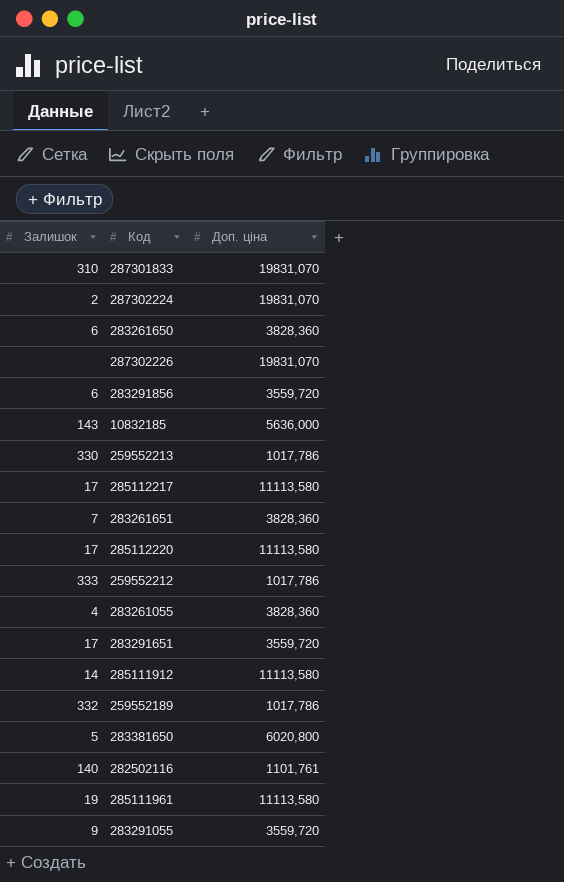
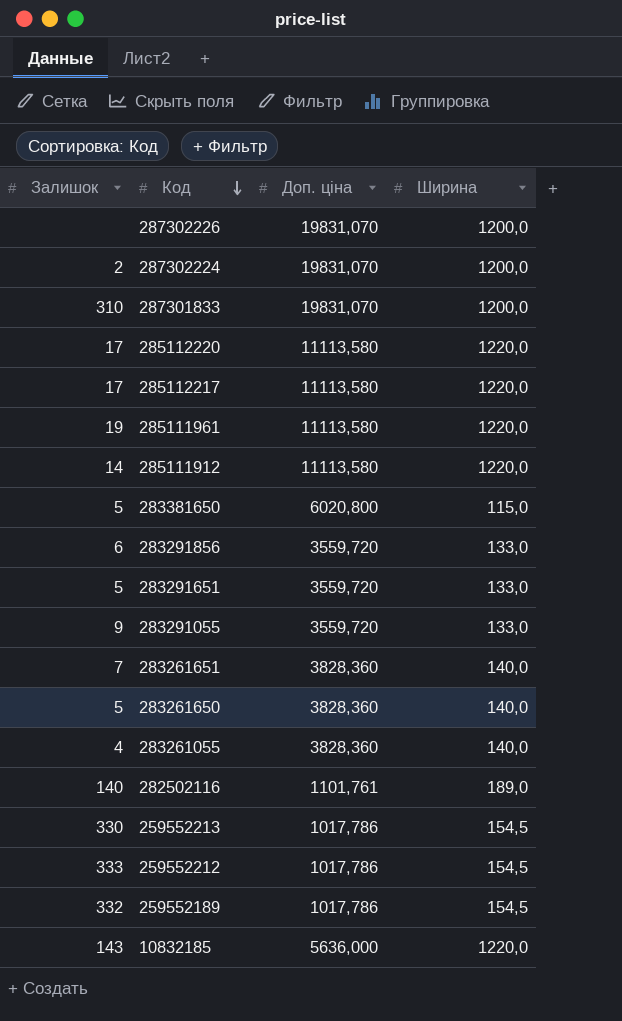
row order: none -> Код descending
column Ширина | position: none -> 4
283291651 | Залишок: 17 -> 5
283261650 | Залишок: 6 -> 5

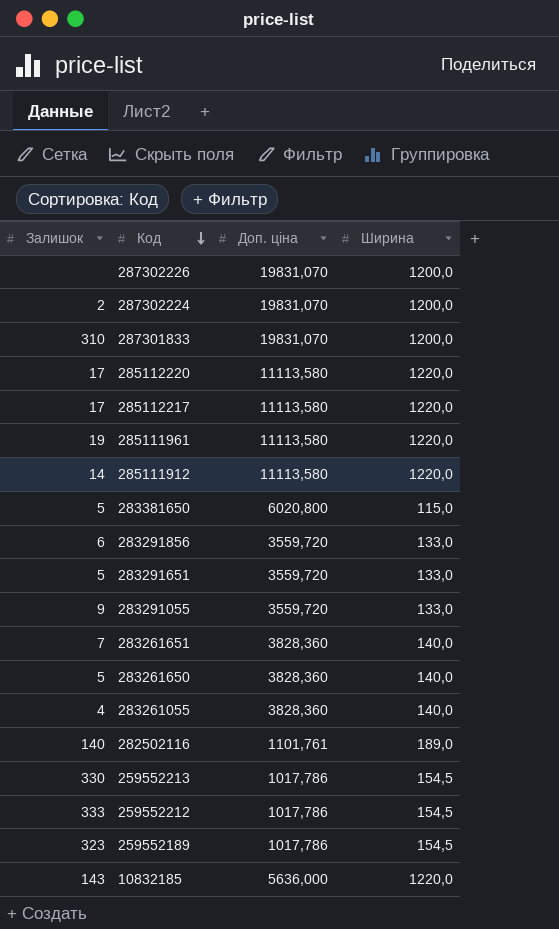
259552189 | Залишок: 332 -> 323

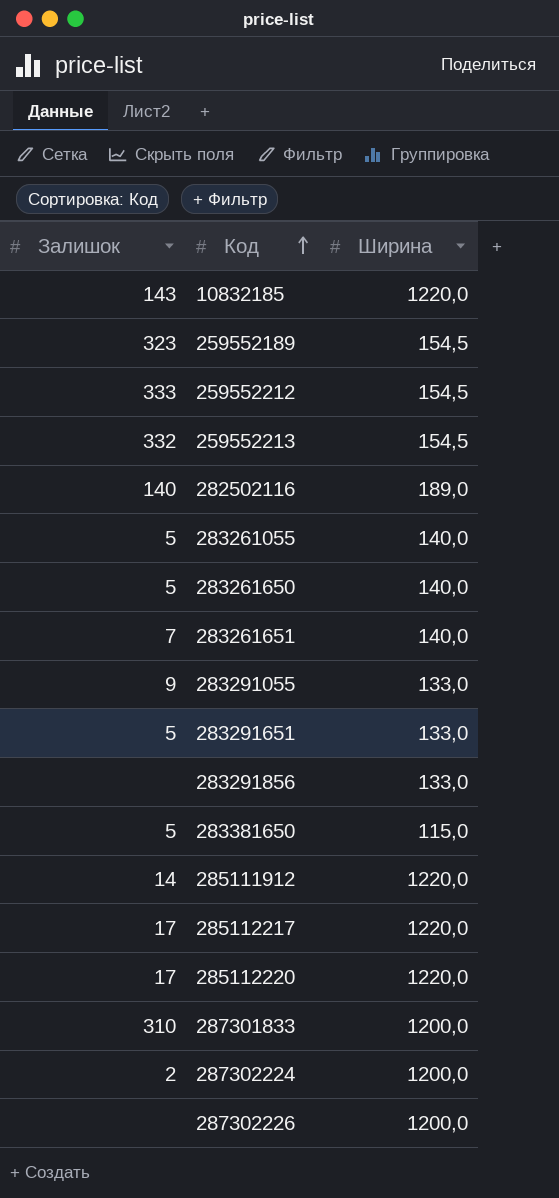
row order: Код descending -> Код ascending
column Доп. ціна | position: 3 -> none
row 285111961: 19 | 11113,580 | 1220,0 -> none
259552213 | Залишок: 330 -> 332
283261055 | Залишок: 4 -> 5
283291856 | Залишок: 6 -> none

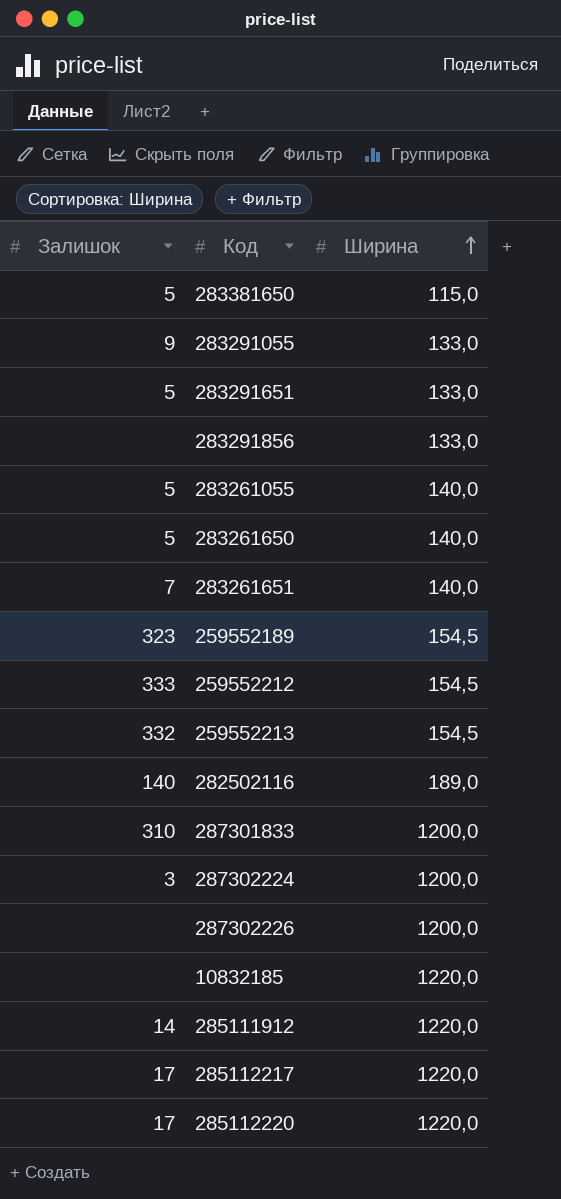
row order: Код ascending -> Ширина ascending
287302224 | Залишок: 2 -> 3
10832185 | Залишок: 143 -> none

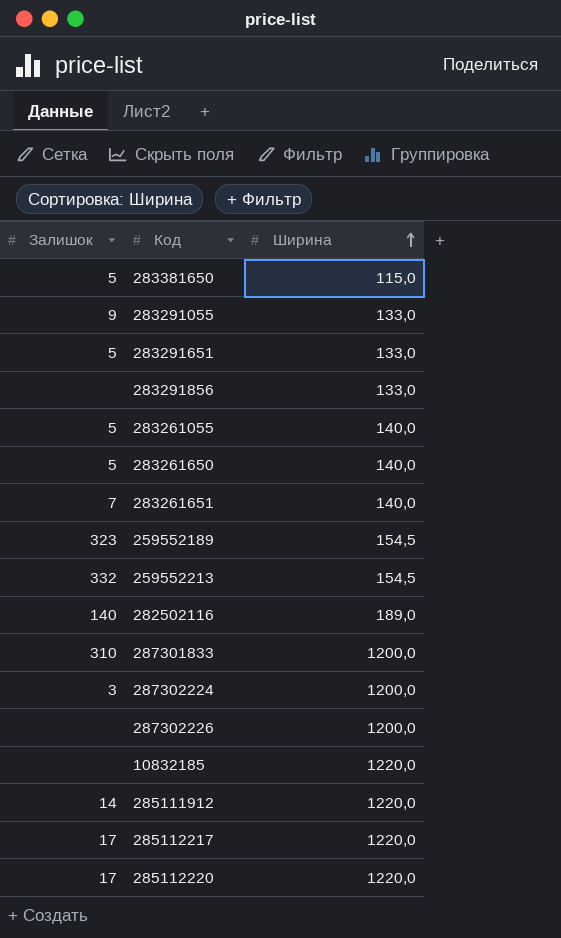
row 259552212: 333 | 154,5 -> none

